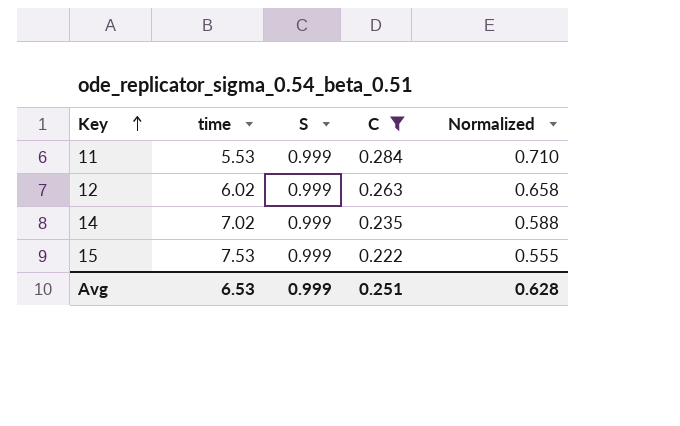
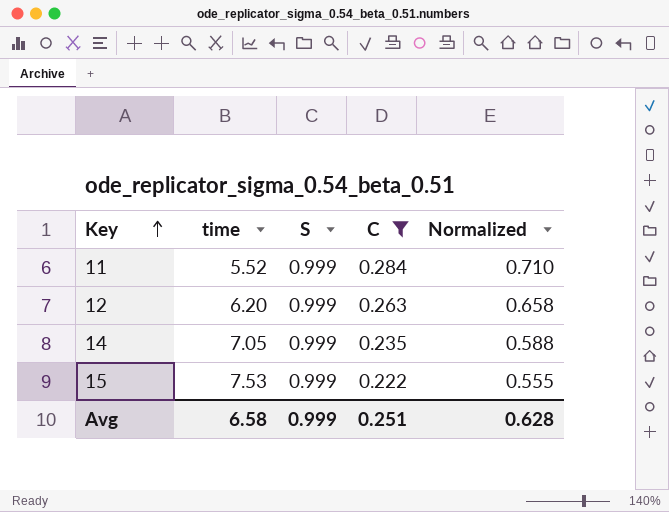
11 | time: 5.53 -> 5.52
12 | time: 6.02 -> 6.20
14 | time: 7.02 -> 7.05
Avg | time: 6.53 -> 6.58

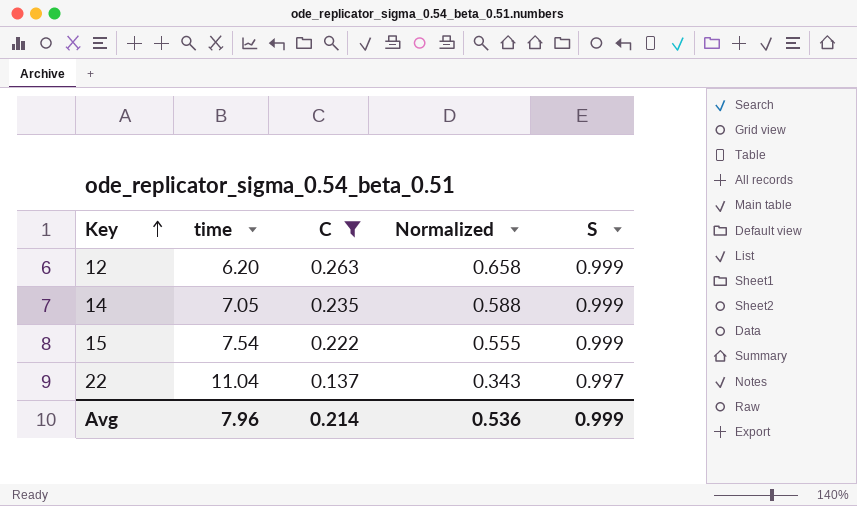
column S | position: 3 -> 5
row 11: 5.52 | 0.999 | 0.284 | 0.710 -> none
15 | time: 7.53 -> 7.54
row 22: none -> 11.04 | 0.137 | 0.343 | 0.997
Avg | time: 6.58 -> 7.96
Avg | C: 0.251 -> 0.214
Avg | Normalized: 0.628 -> 0.536

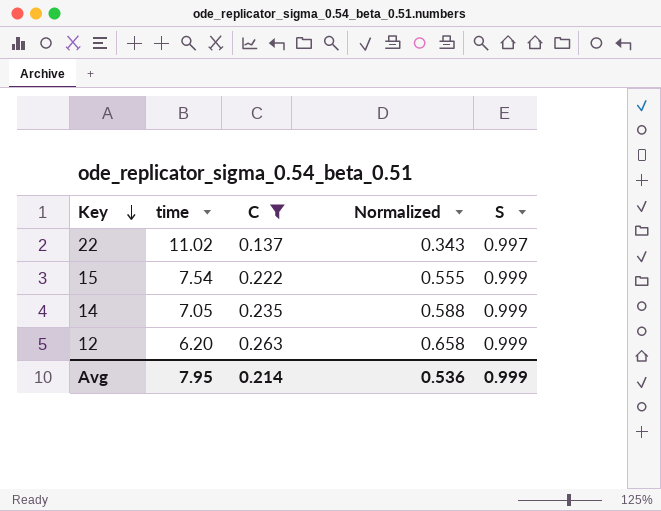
row order: Key ascending -> Key descending
22 | time: 11.04 -> 11.02
Avg | time: 7.96 -> 7.95

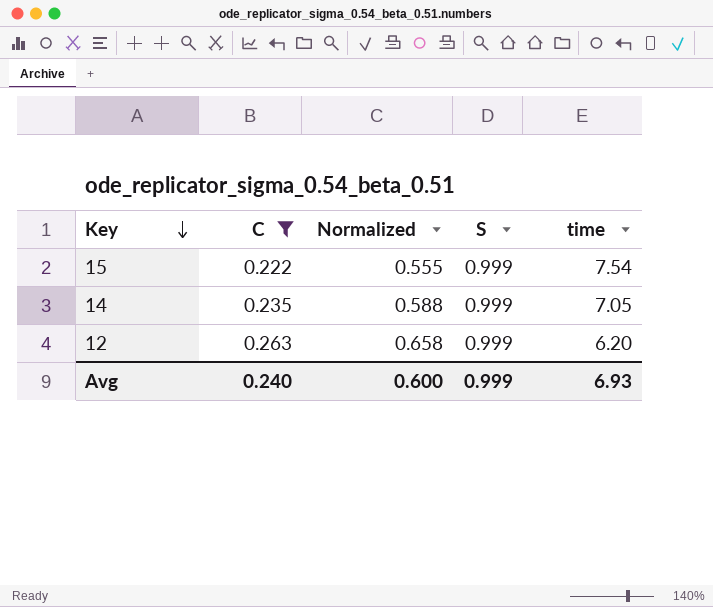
column time | position: 2 -> 5
row 22: 11.02 | 0.137 | 0.343 | 0.997 -> none
Avg | C: 0.214 -> 0.240
Avg | Normalized: 0.536 -> 0.600
Avg | time: 7.95 -> 6.93

